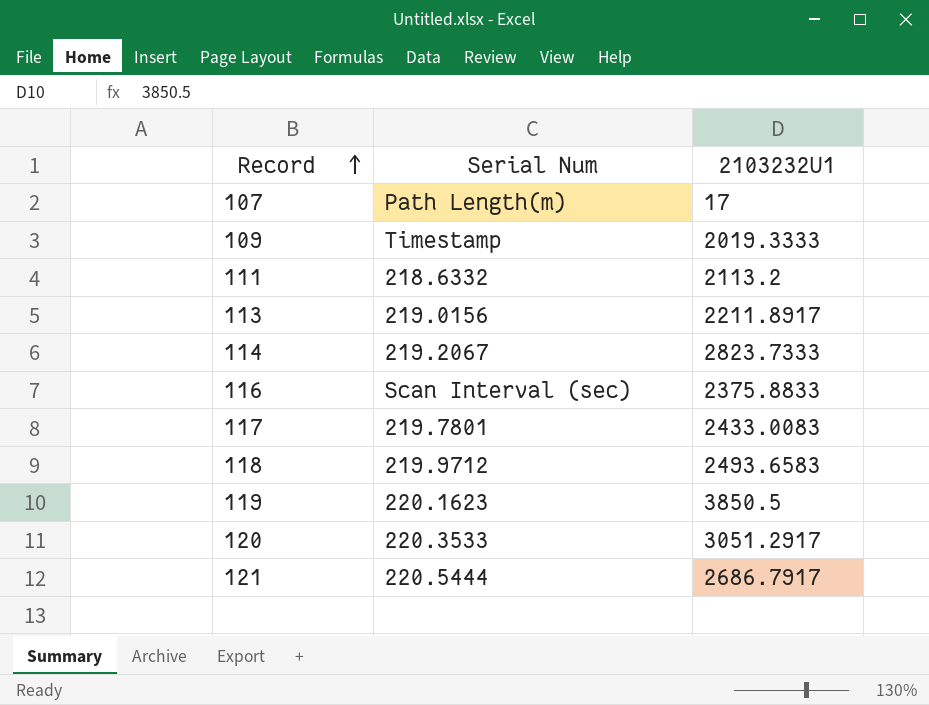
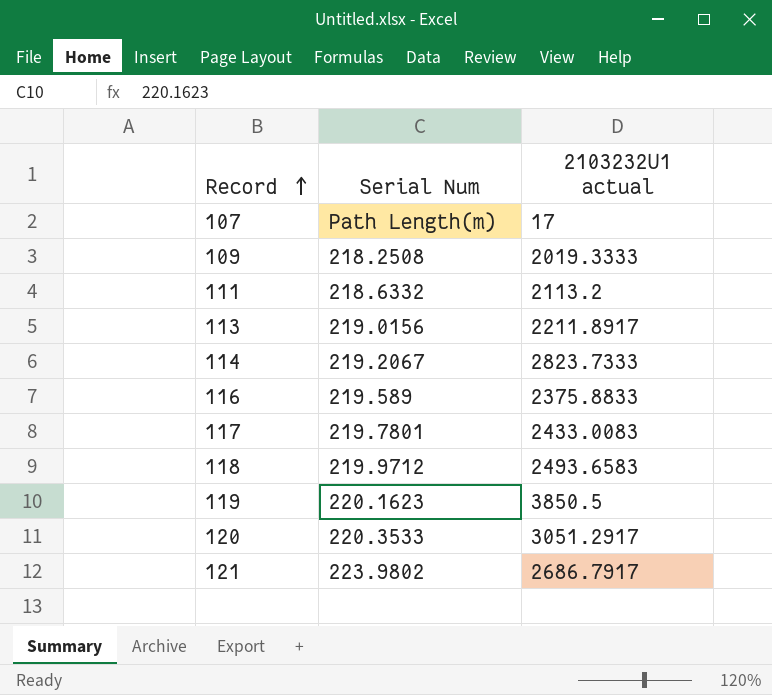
column name: 2103232U1 -> 2103232U1 actual
109 | Serial Num: Timestamp -> 218.2508
116 | Serial Num: Scan Interval (sec) -> 219.589
121 | Serial Num: 220.5444 -> 223.9802

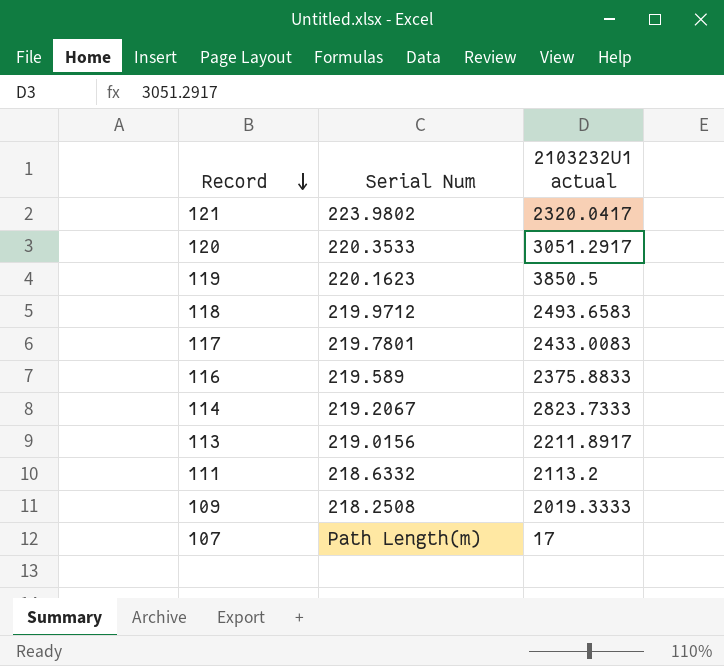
row order: Record ascending -> Record descending
121 | 2103232U1 actual: 2686.7917 -> 2320.0417

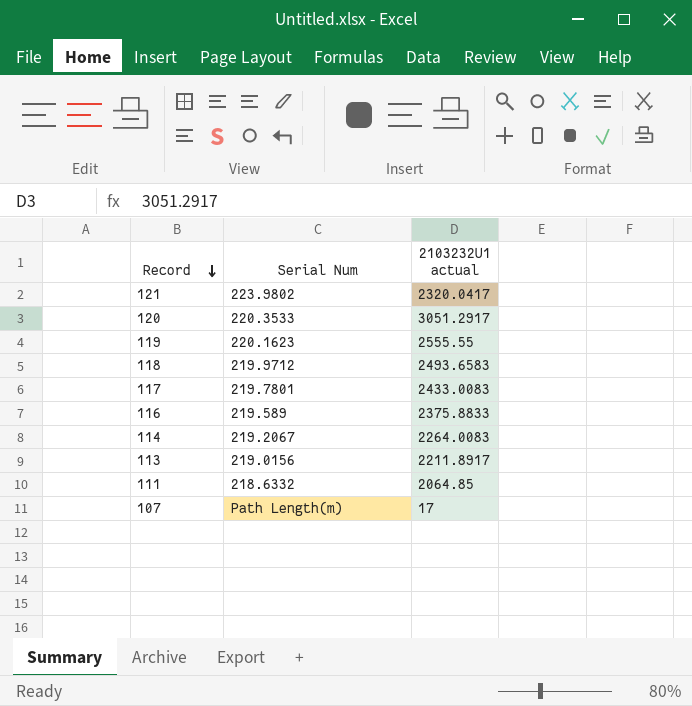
row 109: 218.2508 | 2019.3333 -> none
119 | 2103232U1 actual: 3850.5 -> 2555.55
114 | 2103232U1 actual: 2823.7333 -> 2264.0083
111 | 2103232U1 actual: 2113.2 -> 2064.85

